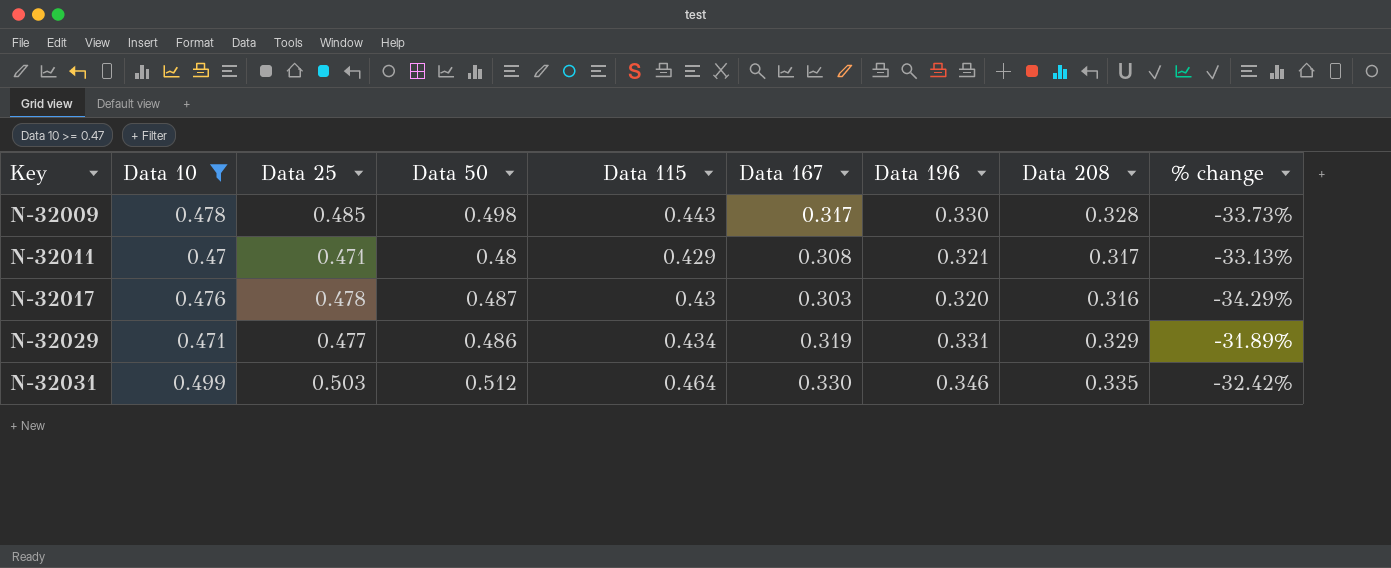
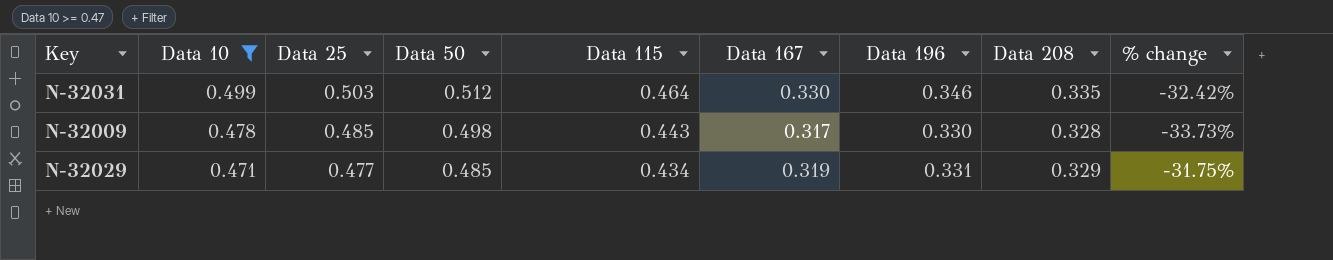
row order: Key ascending -> Data 10 descending
row N-32011: 0.47 | 0.471 | 0.48 | 0.429 | 0.308 | 0.321 | 0.317 | -33.13% -> none
row N-32017: 0.476 | 0.478 | 0.487 | 0.43 | 0.303 | 0.320 | 0.316 | -34.29% -> none
N-32029 | Data 50: 0.486 -> 0.485
N-32029 | % change: -31.89% -> -31.75%

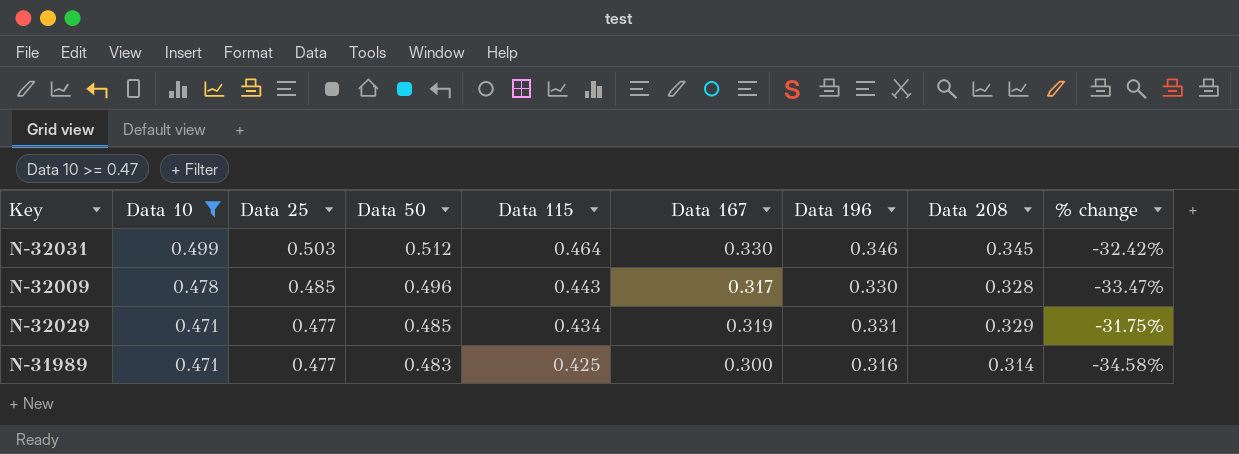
N-32031 | Data 208: 0.335 -> 0.345
N-32009 | Data 50: 0.498 -> 0.496
N-32009 | % change: -33.73% -> -33.47%
row N-31989: none -> 0.471 | 0.477 | 0.483 | 0.425 | 0.300 | 0.316 | 0.314 | -34.58%

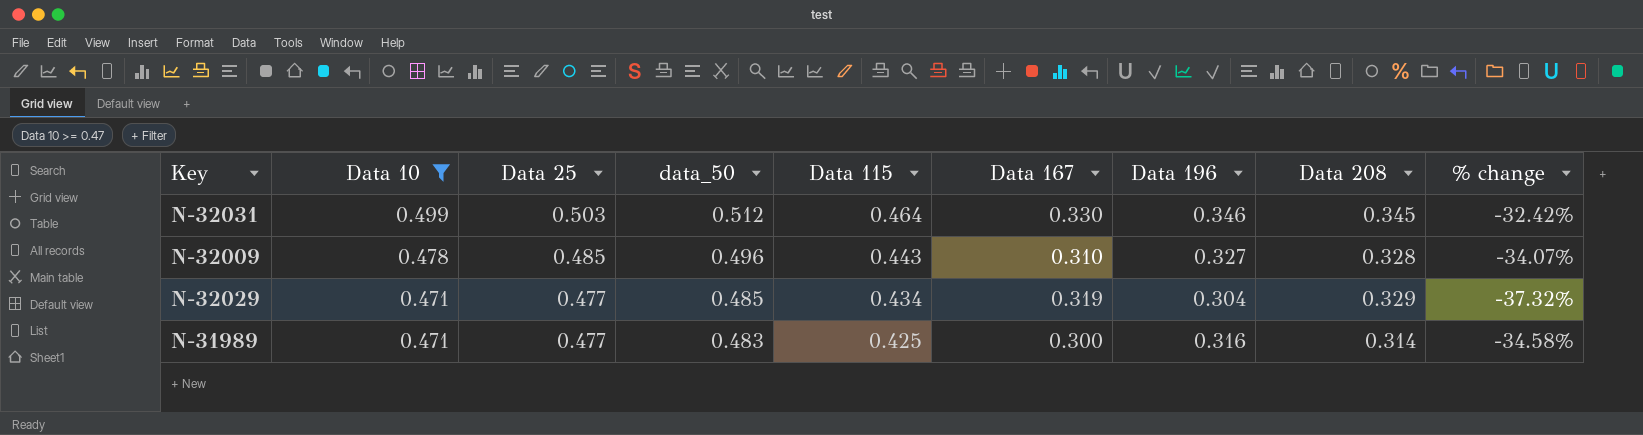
column name: Data 50 -> data_50
N-32009 | Data 167: 0.317 -> 0.310
N-32009 | Data 196: 0.330 -> 0.327
N-32009 | % change: -33.47% -> -34.07%
N-32029 | Data 196: 0.331 -> 0.304
N-32029 | % change: -31.75% -> -37.32%

